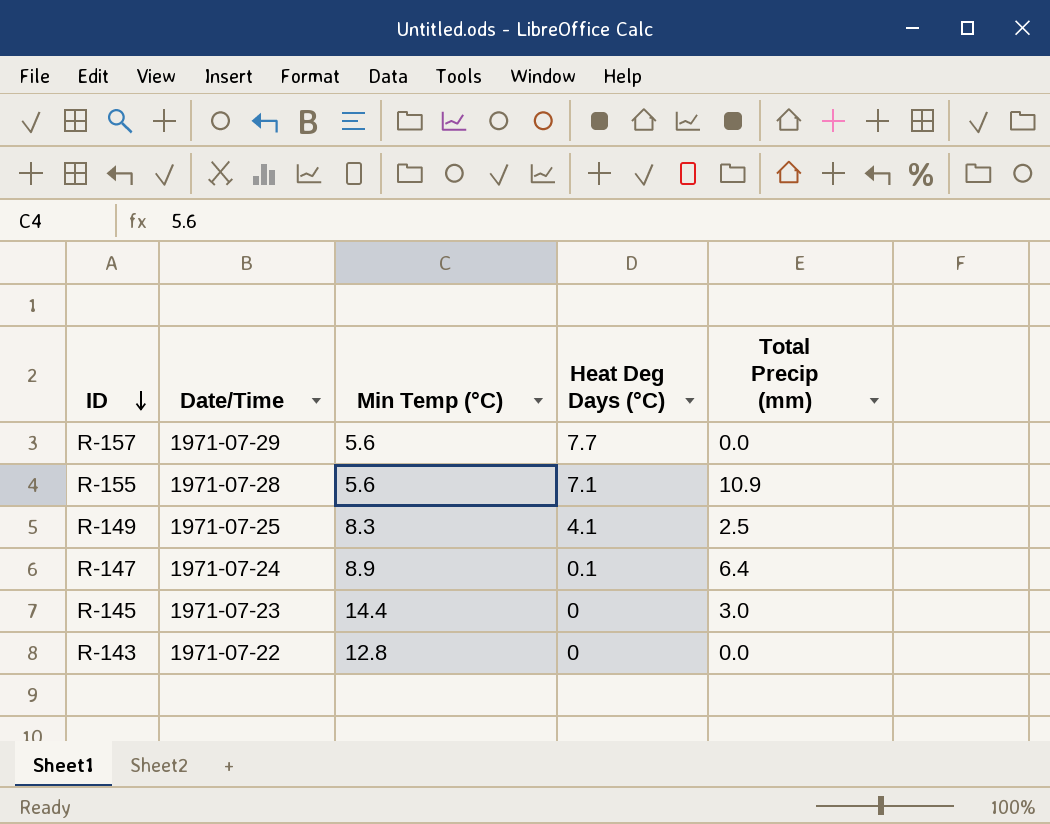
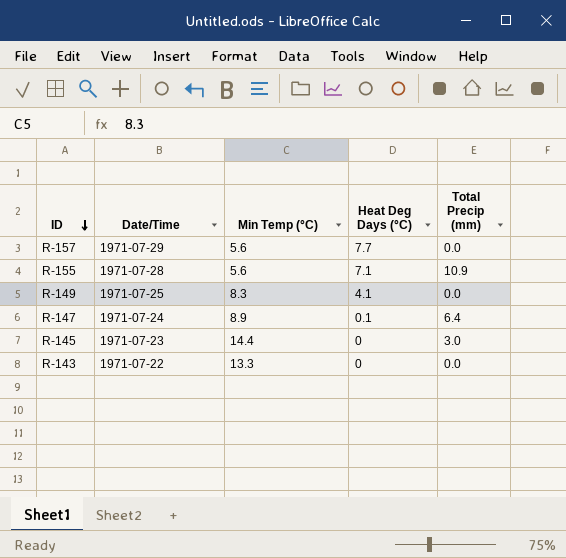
R-149 | Total Precip (mm): 2.5 -> 0.0
R-143 | Min Temp (°C): 12.8 -> 13.3

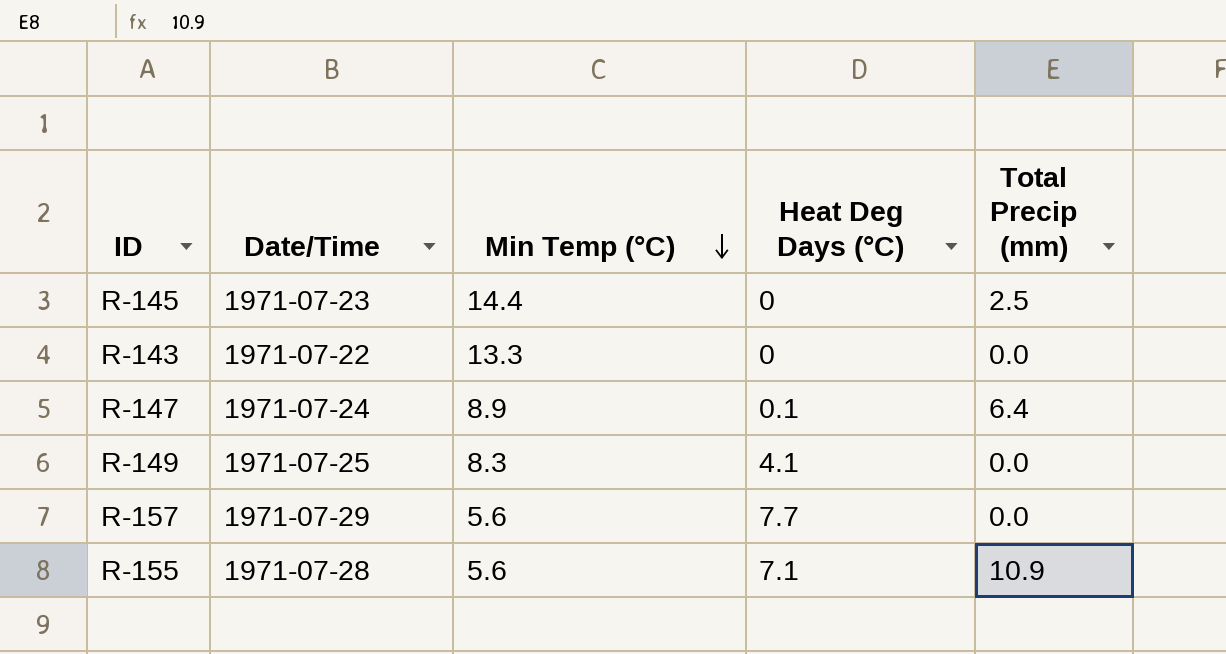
row order: ID descending -> Min Temp (°C) descending
R-145 | Total Precip (mm): 3.0 -> 2.5

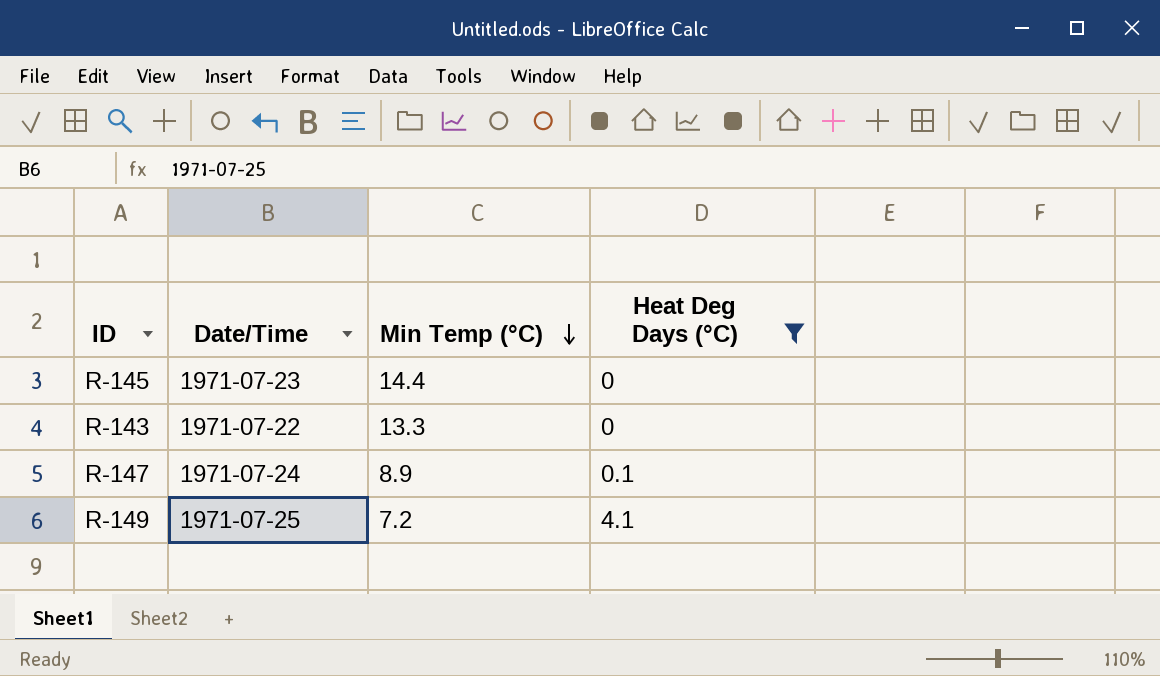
filter: none -> Heat Deg Days (°C) <= 4.1
column Total Precip (mm) | position: 5 -> none
R-149 | Min Temp (°C): 8.3 -> 7.2

